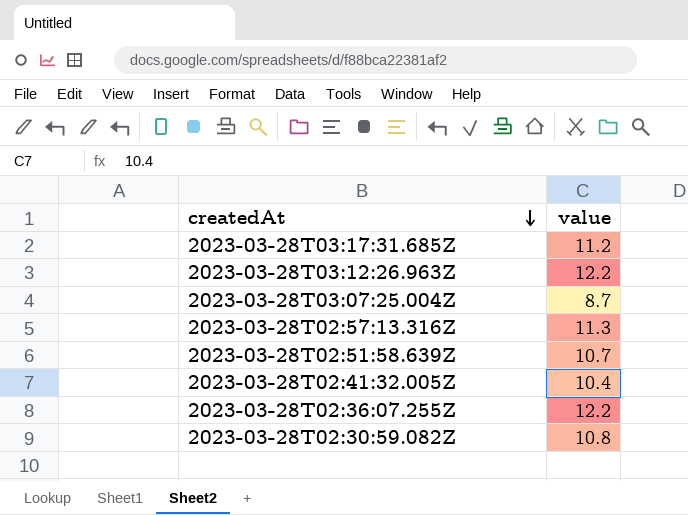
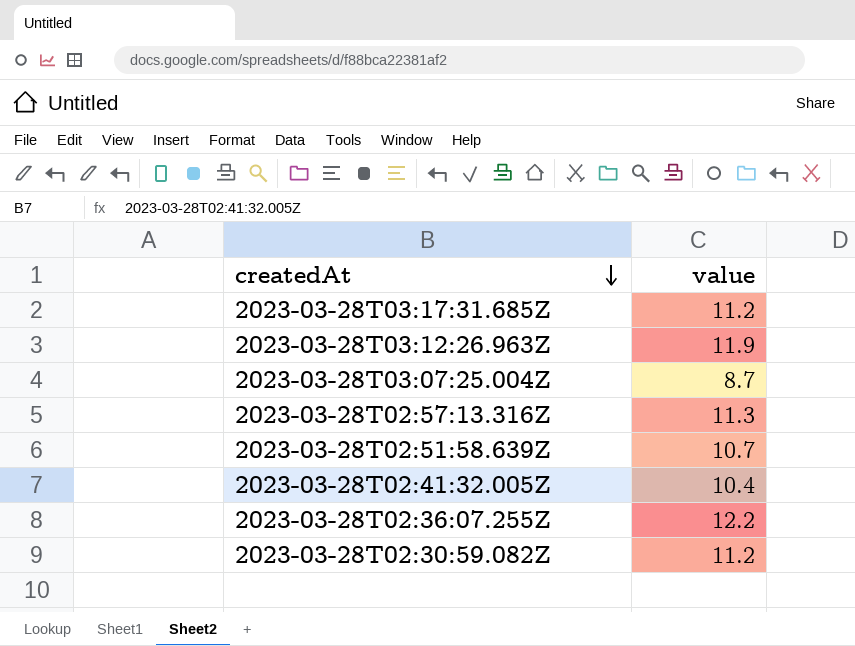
2023-03-28T03:12:26.963Z | value: 12.2 -> 11.9
2023-03-28T02:30:59.082Z | value: 10.8 -> 11.2

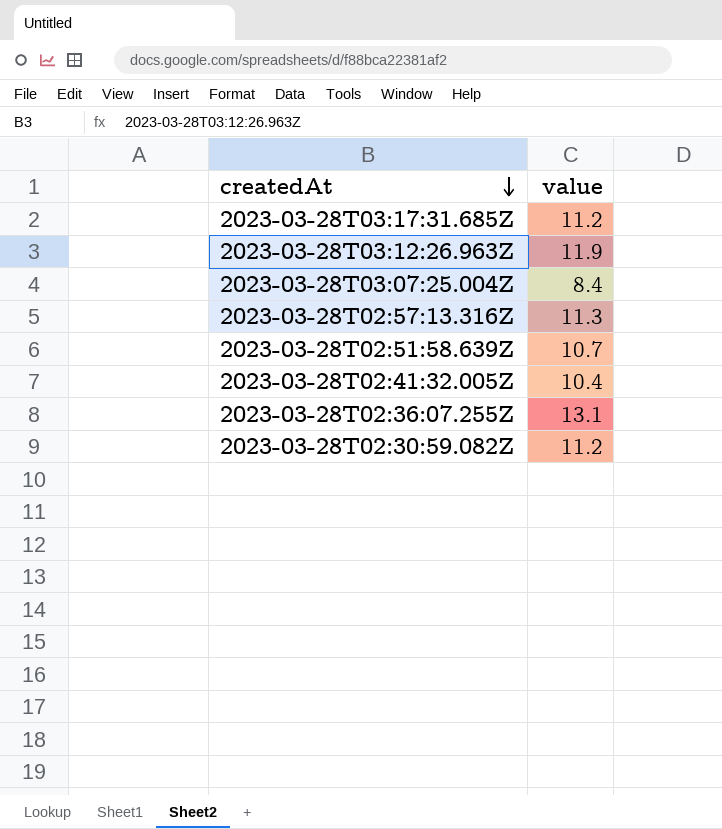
2023-03-28T03:07:25.004Z | value: 8.7 -> 8.4
2023-03-28T02:36:07.255Z | value: 12.2 -> 13.1

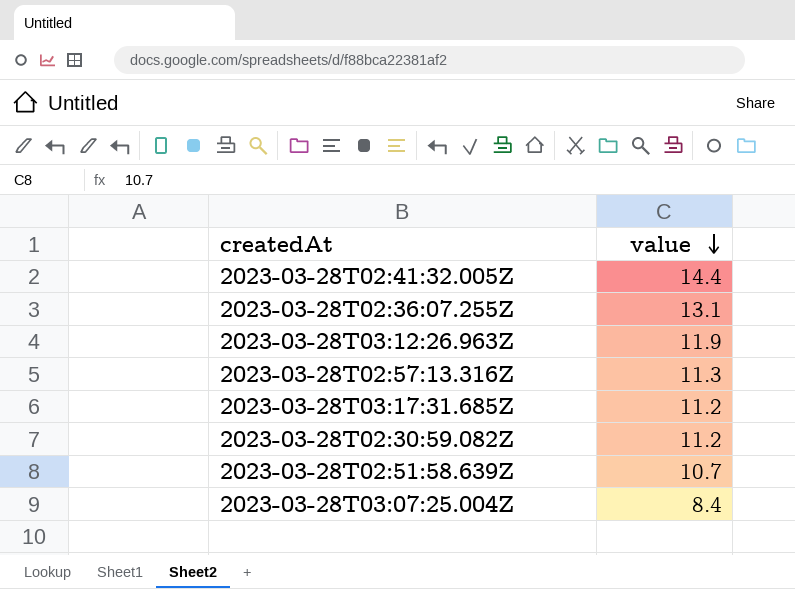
row order: createdAt descending -> value descending
2023-03-28T02:41:32.005Z | value: 10.4 -> 14.4

